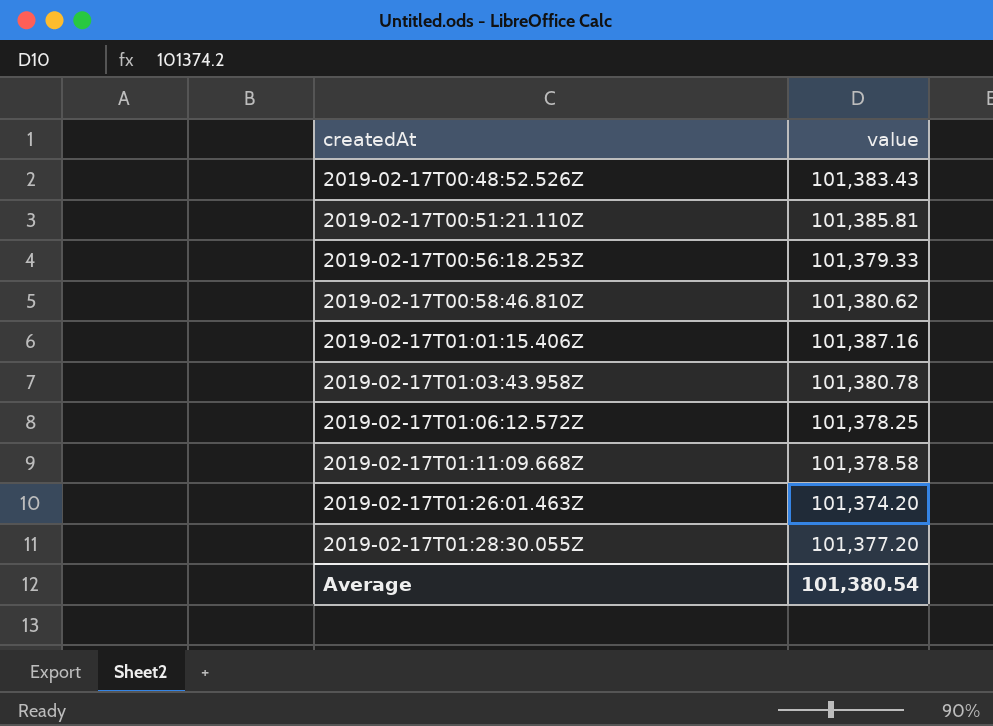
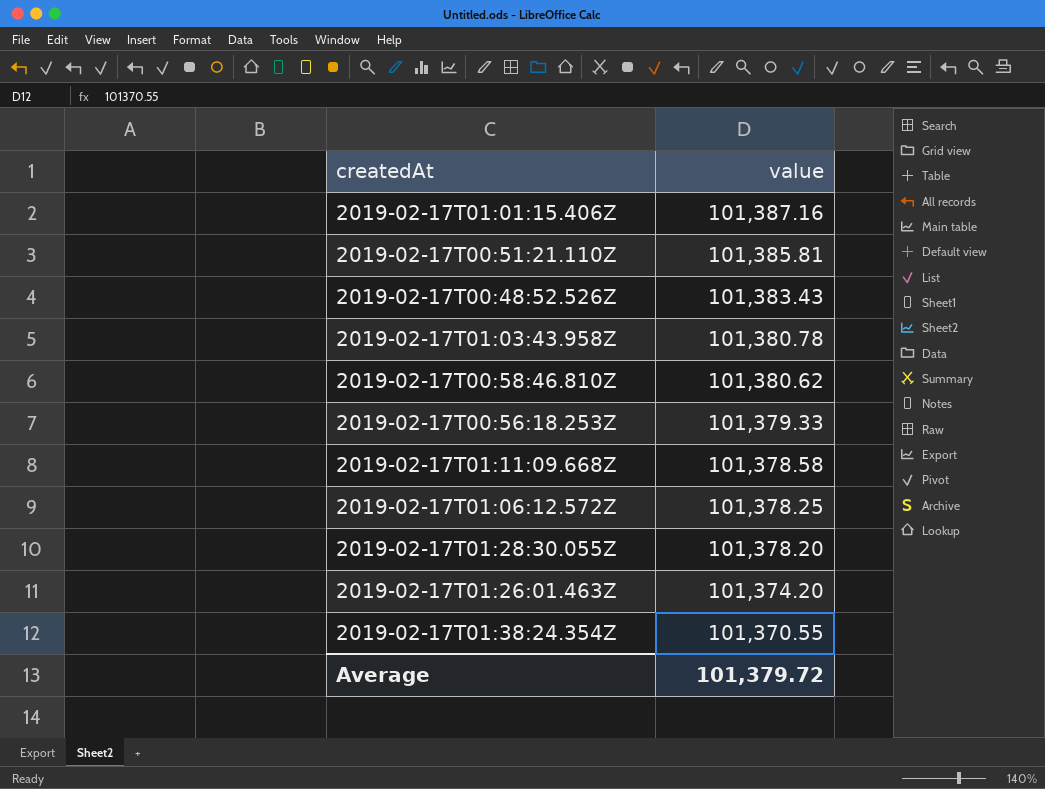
row order: createdAt ascending -> value descending
2019-02-17T01:28:30.055Z | value: 101,377.20 -> 101,378.20
row 2019-02-17T01:38:24.354Z: none -> 101,370.55
Average | value: 101,380.54 -> 101,379.72

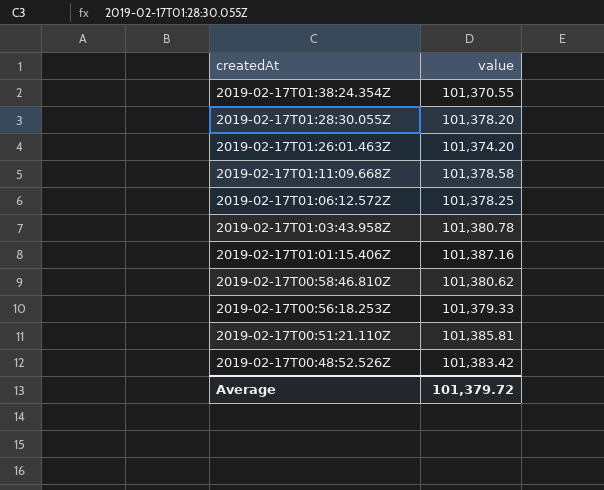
row order: value descending -> createdAt descending
2019-02-17T00:48:52.526Z | value: 101,383.43 -> 101,383.42

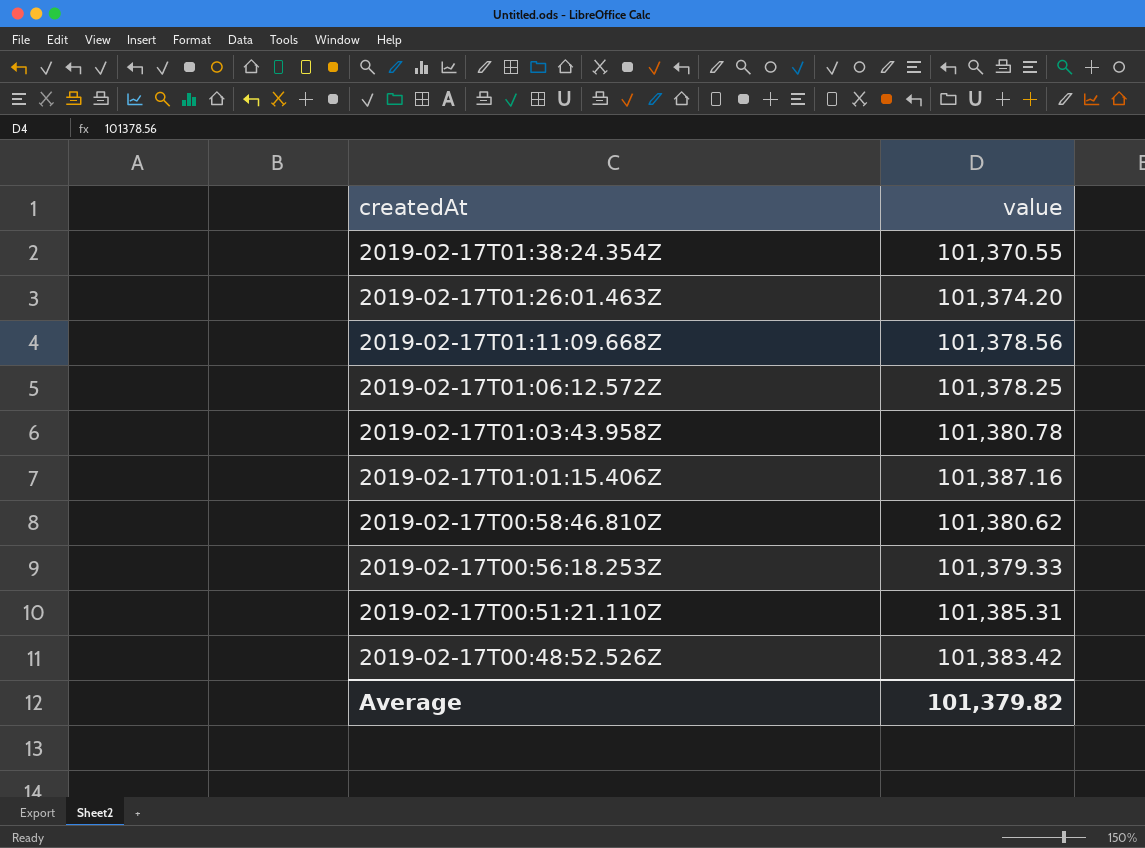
row 2019-02-17T01:28:30.055Z: 101,378.20 -> none
2019-02-17T01:11:09.668Z | value: 101,378.58 -> 101,378.56
2019-02-17T00:51:21.110Z | value: 101,385.81 -> 101,385.31
Average | value: 101,379.72 -> 101,379.82

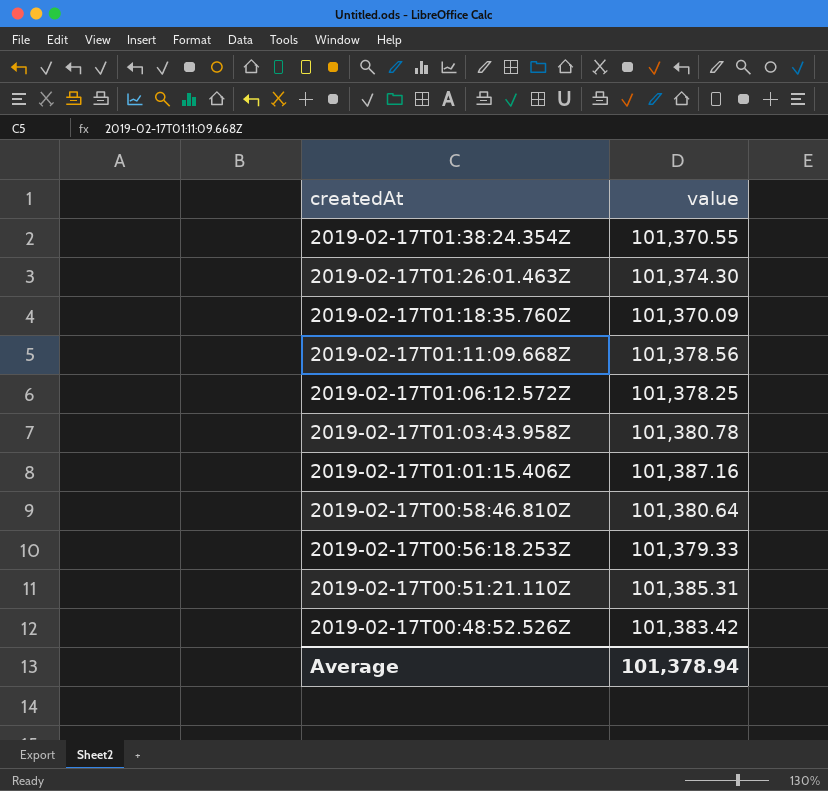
2019-02-17T01:26:01.463Z | value: 101,374.20 -> 101,374.30
row 2019-02-17T01:18:35.760Z: none -> 101,370.09
2019-02-17T00:58:46.810Z | value: 101,380.62 -> 101,380.64
Average | value: 101,379.82 -> 101,378.94

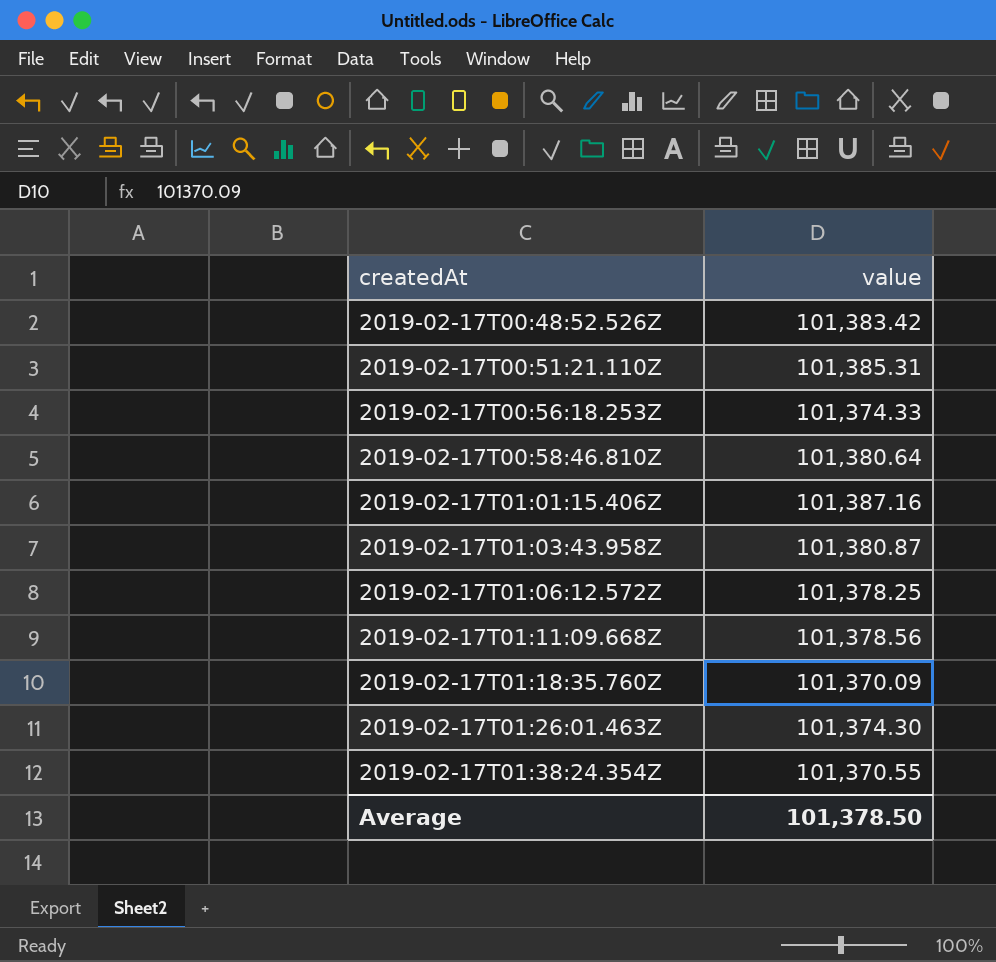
row order: createdAt descending -> createdAt ascending
2019-02-17T00:56:18.253Z | value: 101,379.33 -> 101,374.33
2019-02-17T01:03:43.958Z | value: 101,380.78 -> 101,380.87
Average | value: 101,378.94 -> 101,378.50

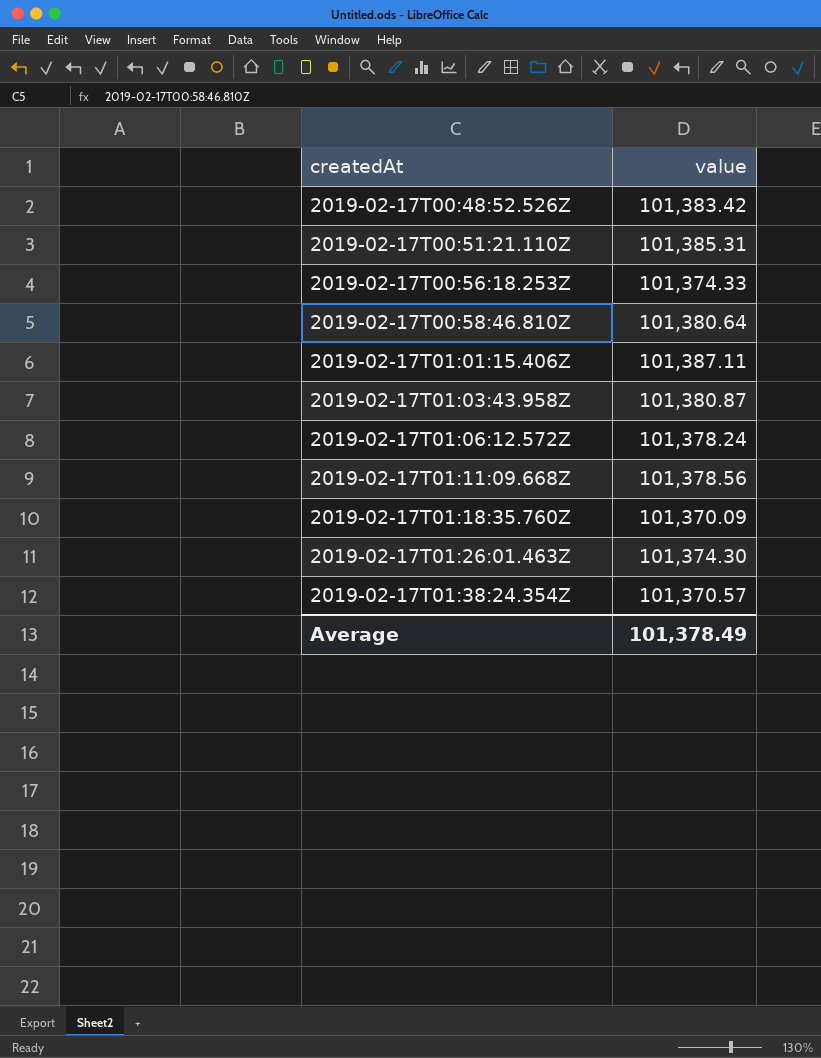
2019-02-17T01:01:15.406Z | value: 101,387.16 -> 101,387.11
2019-02-17T01:06:12.572Z | value: 101,378.25 -> 101,378.24
2019-02-17T01:38:24.354Z | value: 101,370.55 -> 101,370.57
Average | value: 101,378.50 -> 101,378.49

